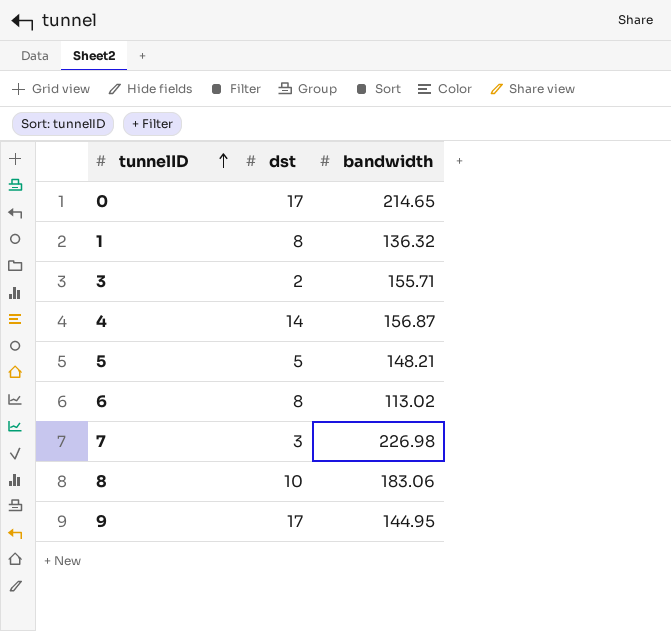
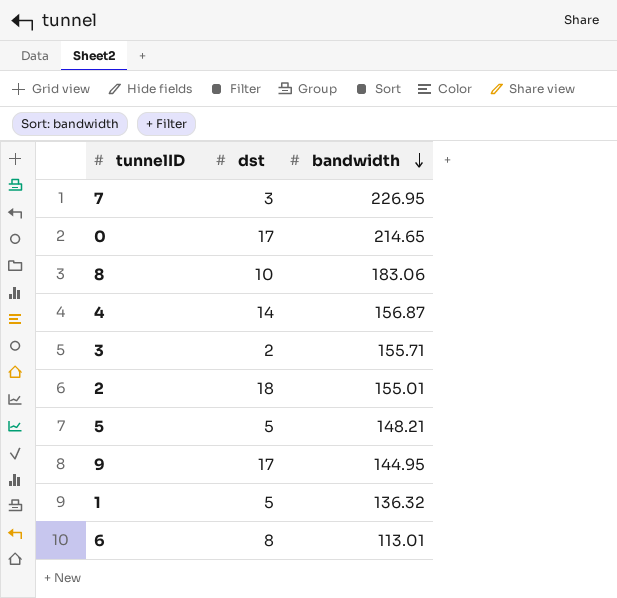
row order: tunnelID ascending -> bandwidth descending
7 | bandwidth: 226.98 -> 226.95
row 2: none -> 18 | 155.01
1 | dst: 8 -> 5
6 | bandwidth: 113.02 -> 113.01

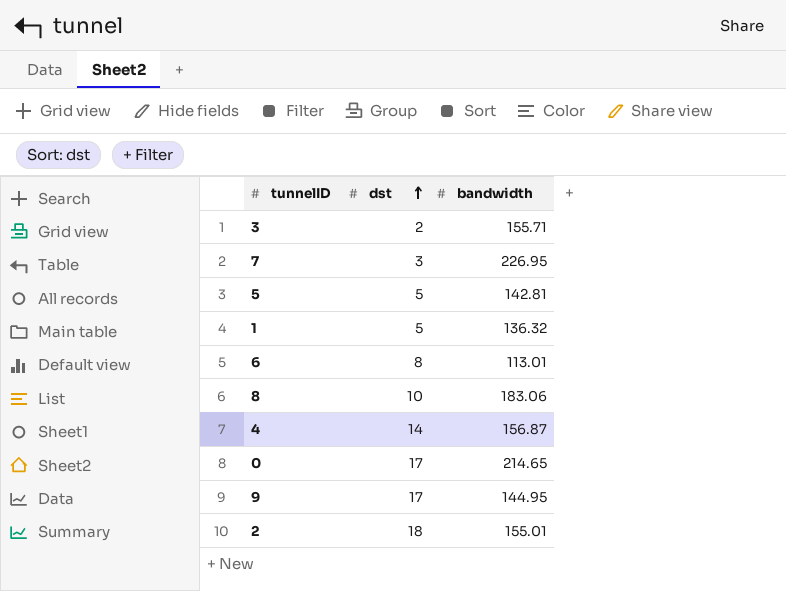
row order: bandwidth descending -> dst ascending
5 | bandwidth: 148.21 -> 142.81

